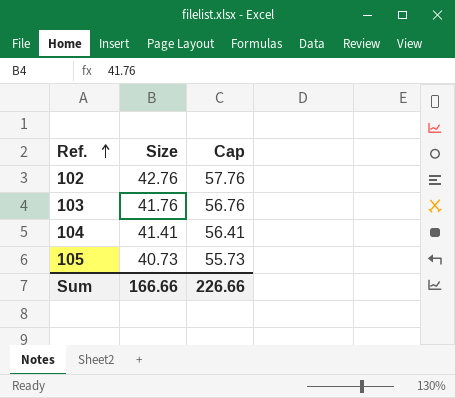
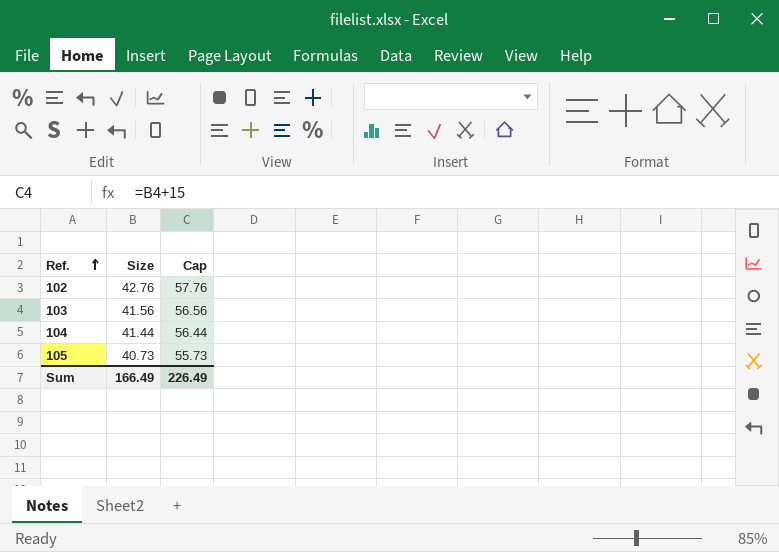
103 | Size: 41.76 -> 41.56
103 | Cap: 56.76 -> 56.56
104 | Size: 41.41 -> 41.44
104 | Cap: 56.41 -> 56.44
Sum | Size: 166.66 -> 166.49
Sum | Cap: 226.66 -> 226.49

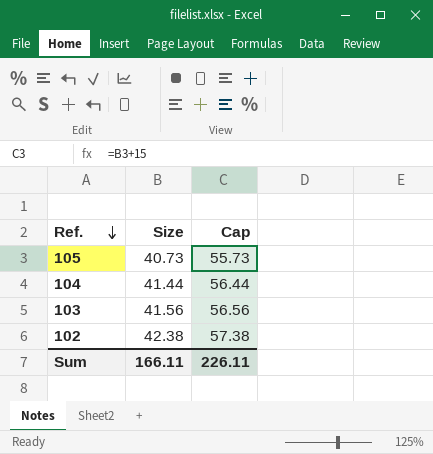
row order: Ref. ascending -> Ref. descending
102 | Size: 42.76 -> 42.38
102 | Cap: 57.76 -> 57.38
Sum | Size: 166.49 -> 166.11
Sum | Cap: 226.49 -> 226.11

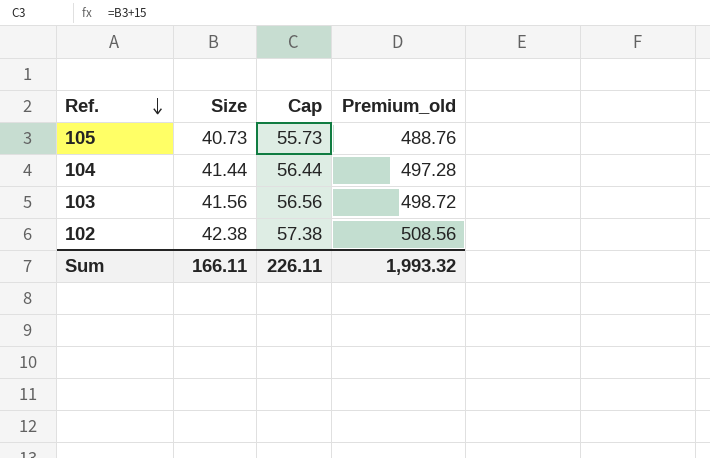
column Premium_old | formula: none -> [Size] * 12

